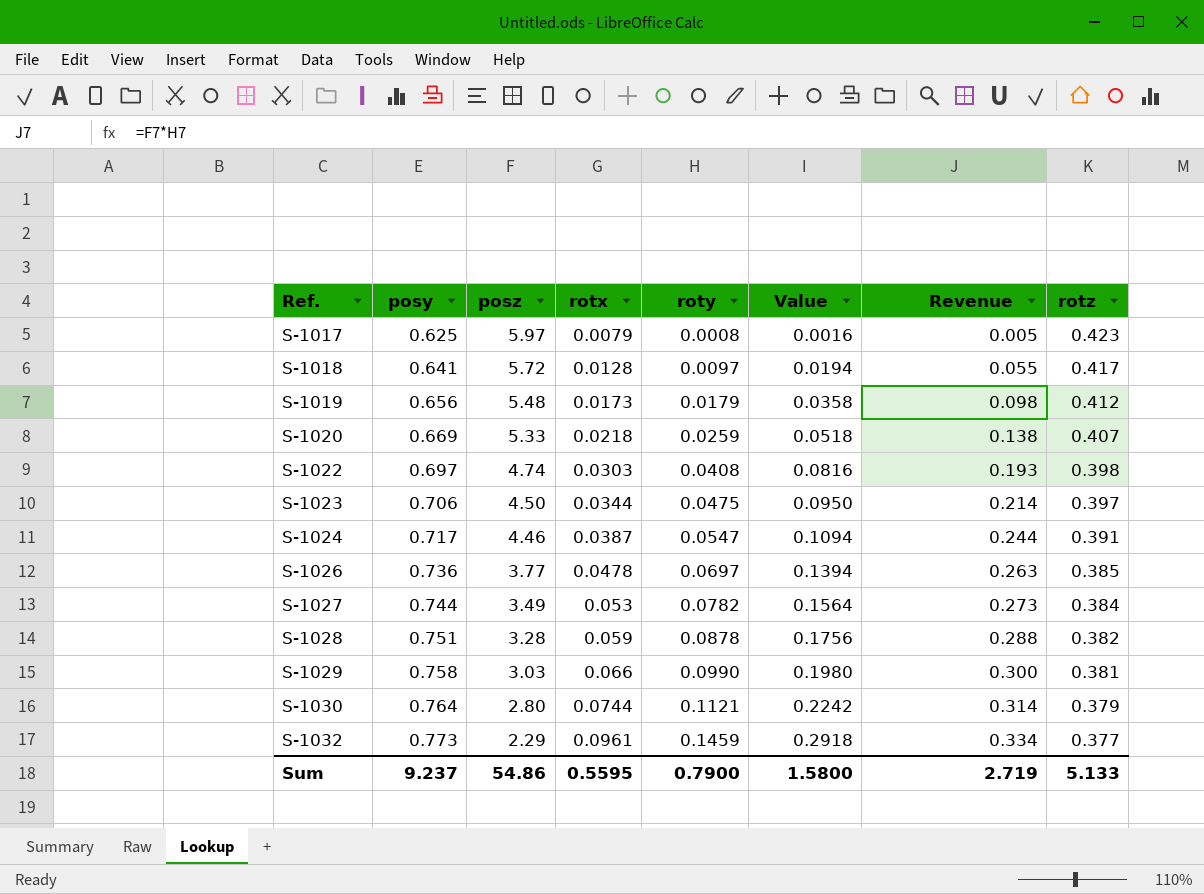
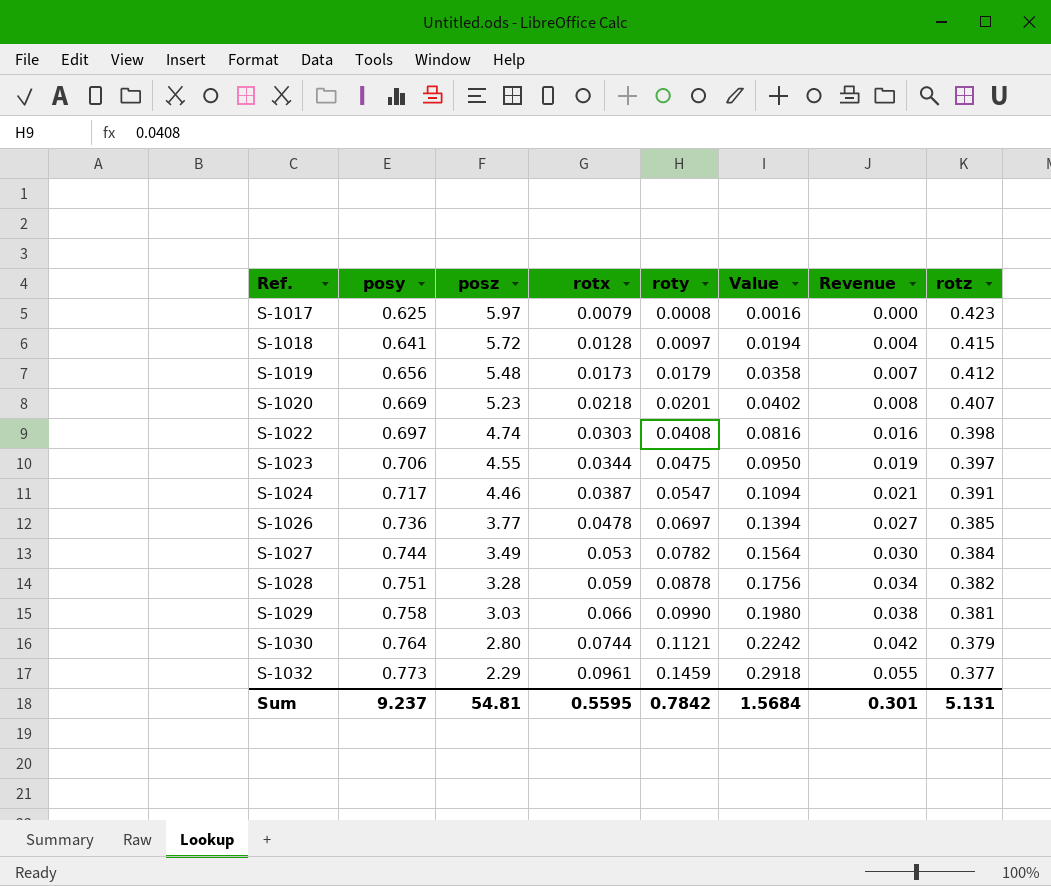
column Revenue | formula: [posz] * [roty] -> [roty] * [rotz]
S-1018 | rotz: 0.417 -> 0.415
S-1020 | posz: 5.33 -> 5.23
S-1020 | roty: 0.0259 -> 0.0201
S-1020 | Value: 0.0518 -> 0.0402
S-1023 | posz: 4.50 -> 4.55
Sum | posz: 54.86 -> 54.81
Sum | roty: 0.7900 -> 0.7842
Sum | Value: 1.5800 -> 1.5684
Sum | Revenue: 2.719 -> 0.301
Sum | rotz: 5.133 -> 5.131

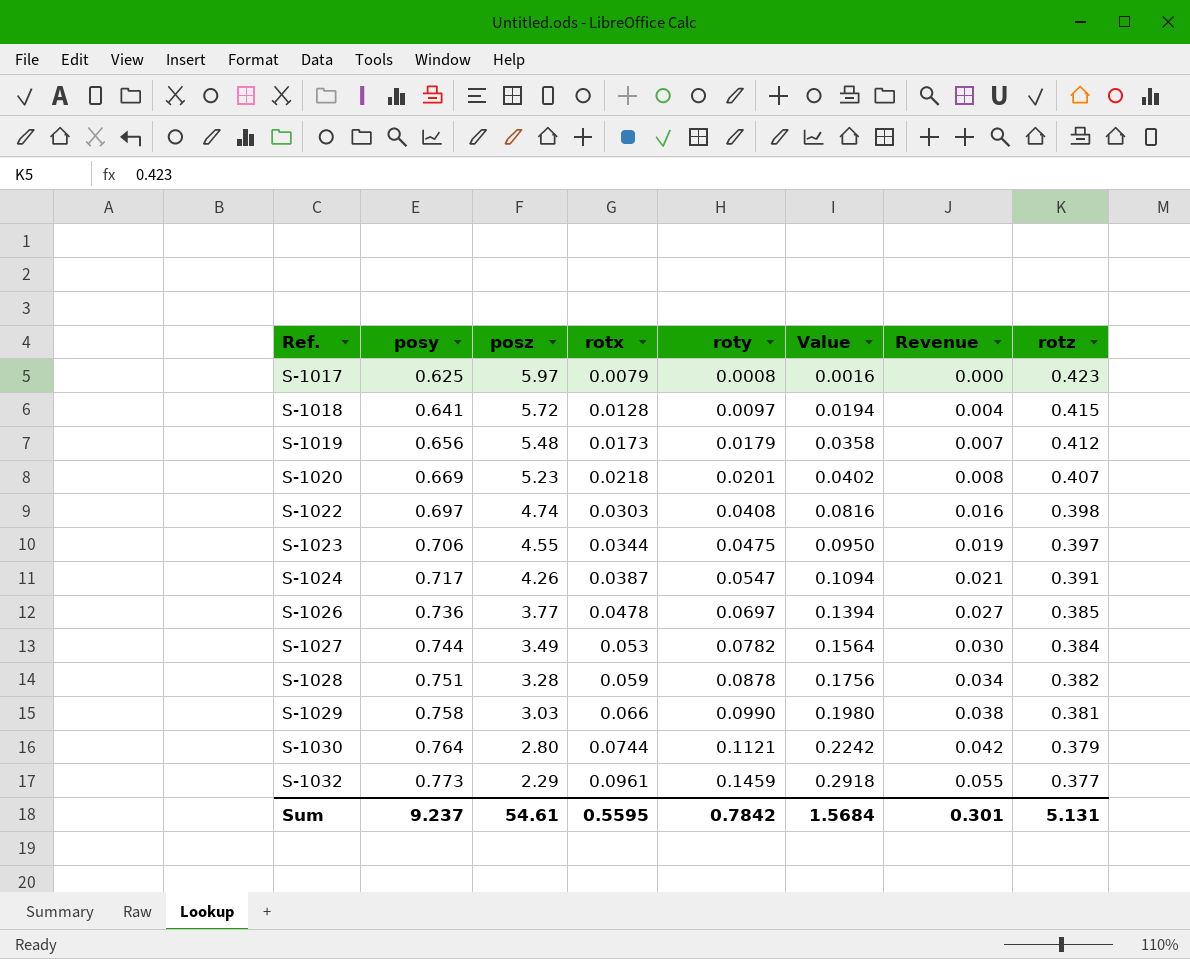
S-1024 | posz: 4.46 -> 4.26
Sum | posz: 54.81 -> 54.61

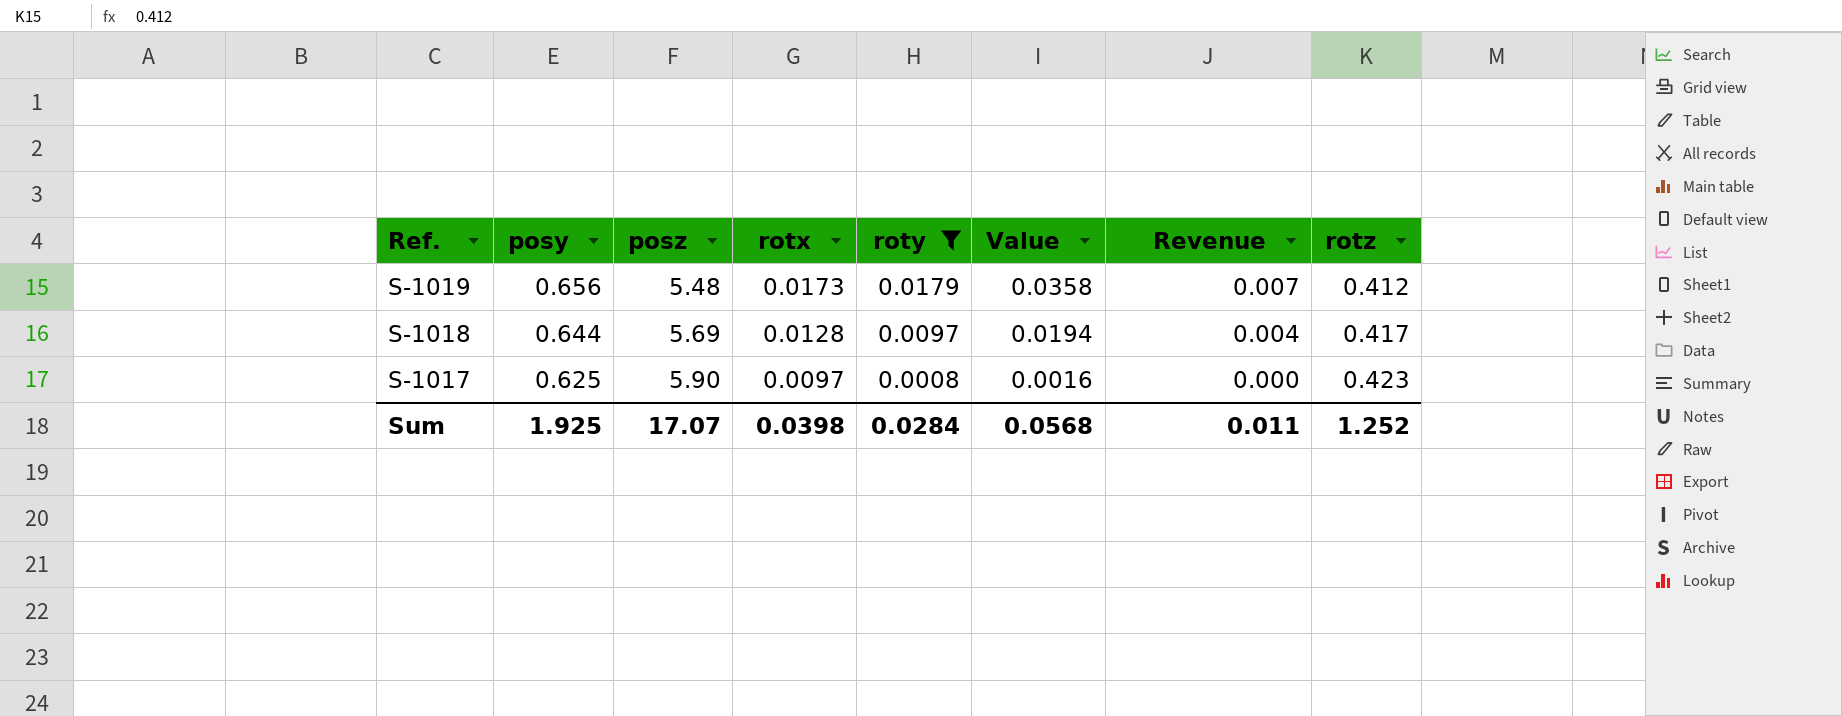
filter: none -> roty <= 0.0179
row order: Ref. ascending -> Ref. descending
S-1018 | posy: 0.641 -> 0.644
S-1018 | posz: 5.72 -> 5.69
S-1018 | rotz: 0.415 -> 0.417
S-1017 | posz: 5.97 -> 5.90
S-1017 | rotx: 0.0079 -> 0.0097
Sum | posy: 9.237 -> 1.925
Sum | posz: 54.61 -> 17.07
Sum | rotx: 0.5595 -> 0.0398
Sum | roty: 0.7842 -> 0.0284
Sum | Value: 1.5684 -> 0.0568
Sum | Revenue: 0.301 -> 0.011
Sum | rotz: 5.131 -> 1.252

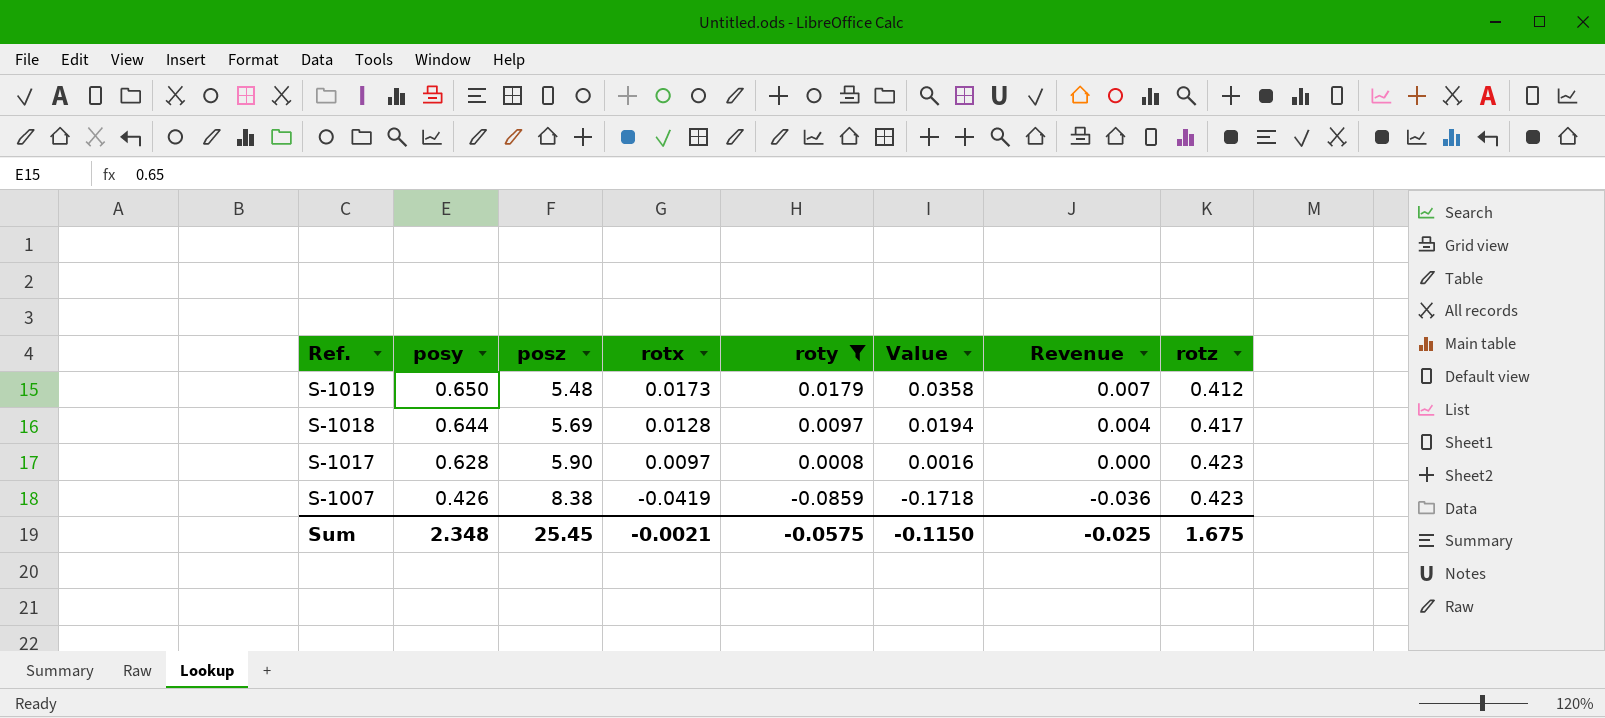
S-1019 | posy: 0.656 -> 0.650
S-1017 | posy: 0.625 -> 0.628
row S-1007: none -> 0.426 | 8.38 | -0.0419 | -0.0859 | -0.1718 | -0.036 | 0.423
Sum | posy: 1.925 -> 2.348
Sum | posz: 17.07 -> 25.45
Sum | rotx: 0.0398 -> -0.0021
Sum | roty: 0.0284 -> -0.0575
Sum | Value: 0.0568 -> -0.1150
Sum | Revenue: 0.011 -> -0.025
Sum | rotz: 1.252 -> 1.675

